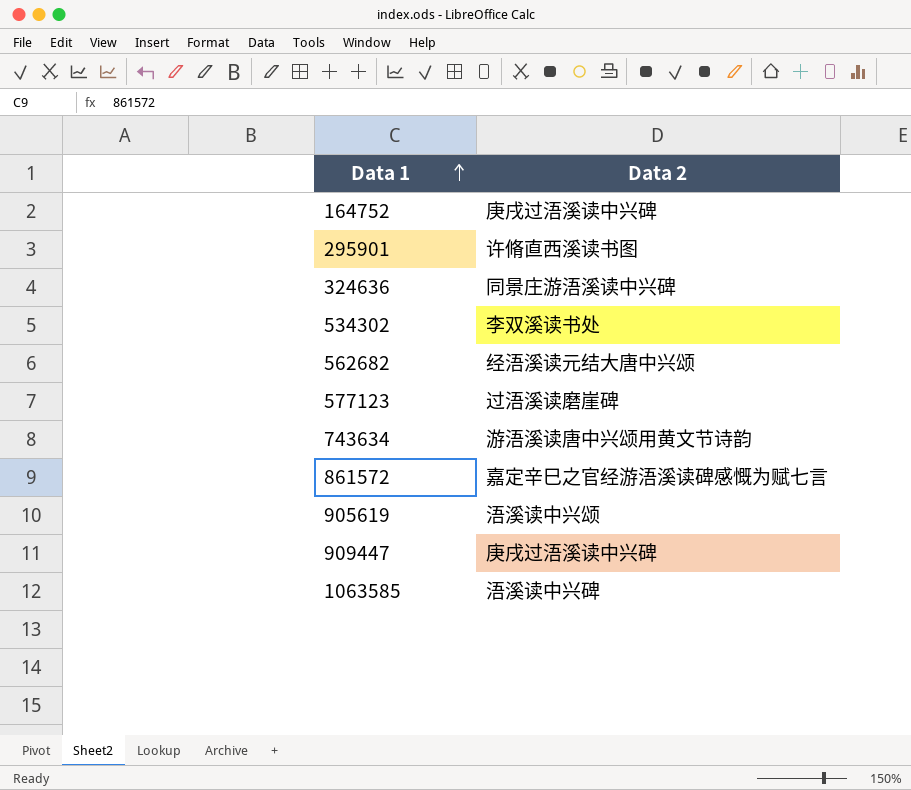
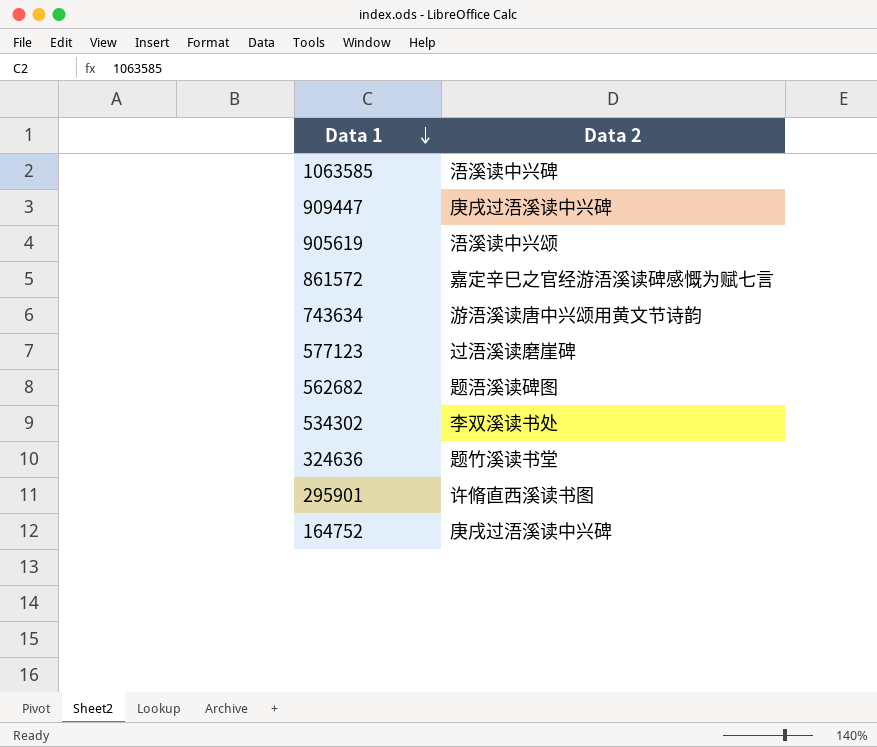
row order: Data 1 ascending -> Data 1 descending
562682 | Data 2: 经浯溪读元结大唐中兴颂 -> 题浯溪读碑图
324636 | Data 2: 同景庄游浯溪读中兴碑 -> 题竹溪读书堂

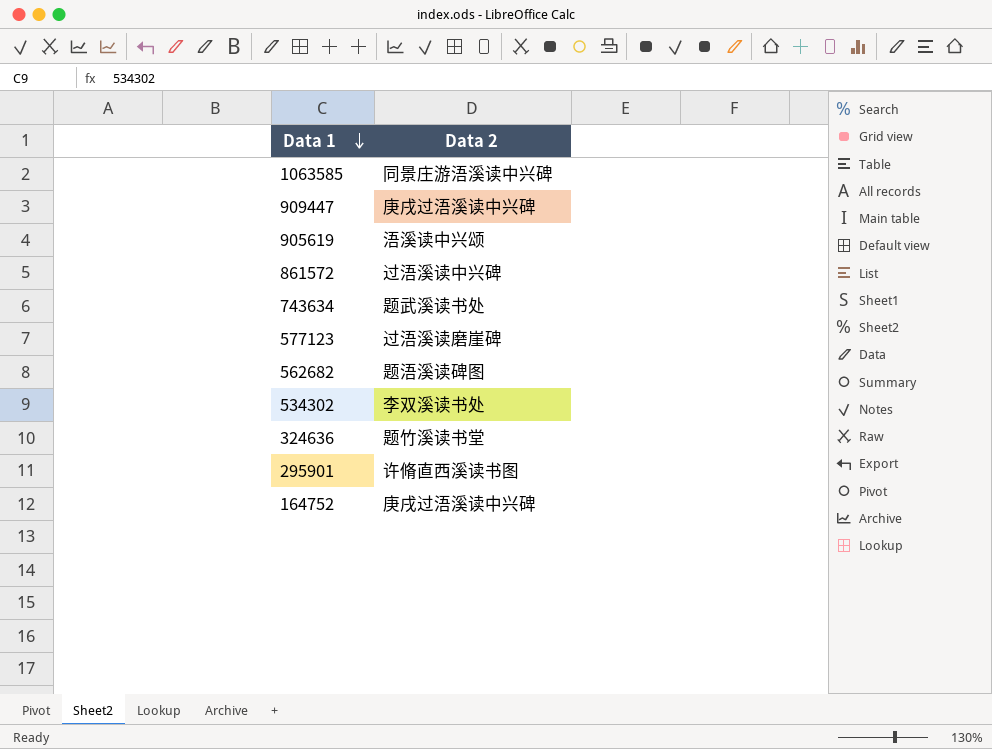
1063585 | Data 2: 浯溪读中兴碑 -> 同景庄游浯溪读中兴碑
861572 | Data 2: 嘉定辛巳之官经游浯溪读碑感慨为赋七言 -> 过浯溪读中兴碑
743634 | Data 2: 游浯溪读唐中兴颂用黄文节诗韵 -> 题武溪读书处

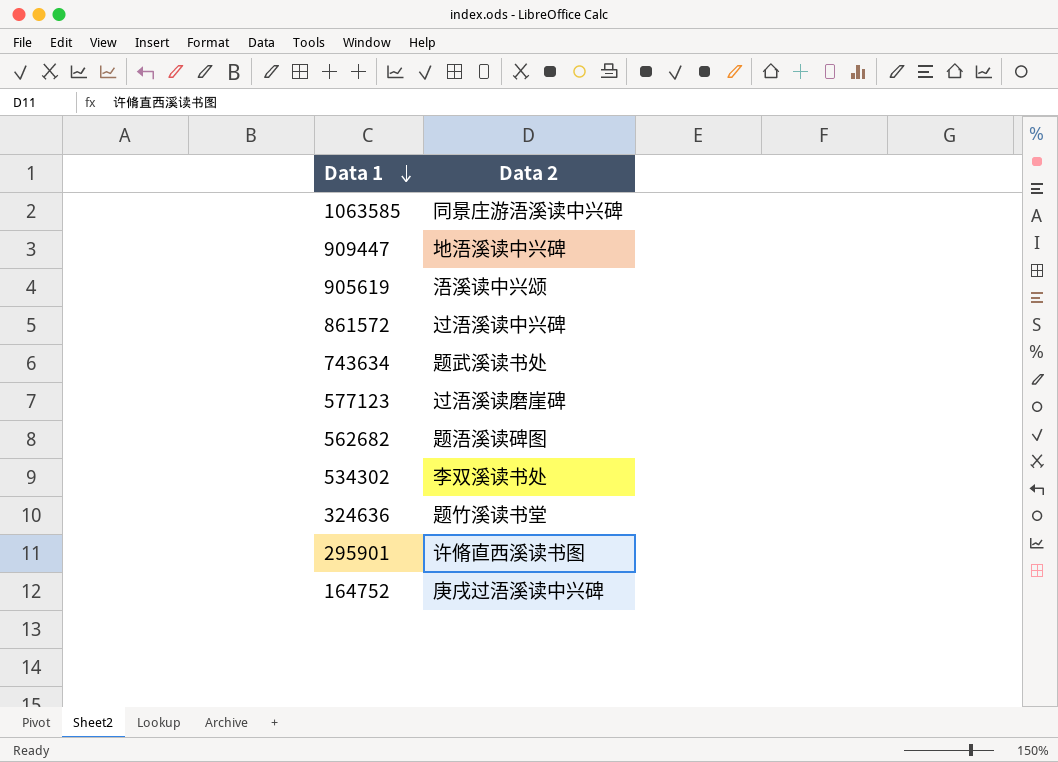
909447 | Data 2: 庚戌过浯溪读中兴碑 -> 地浯溪读中兴碑

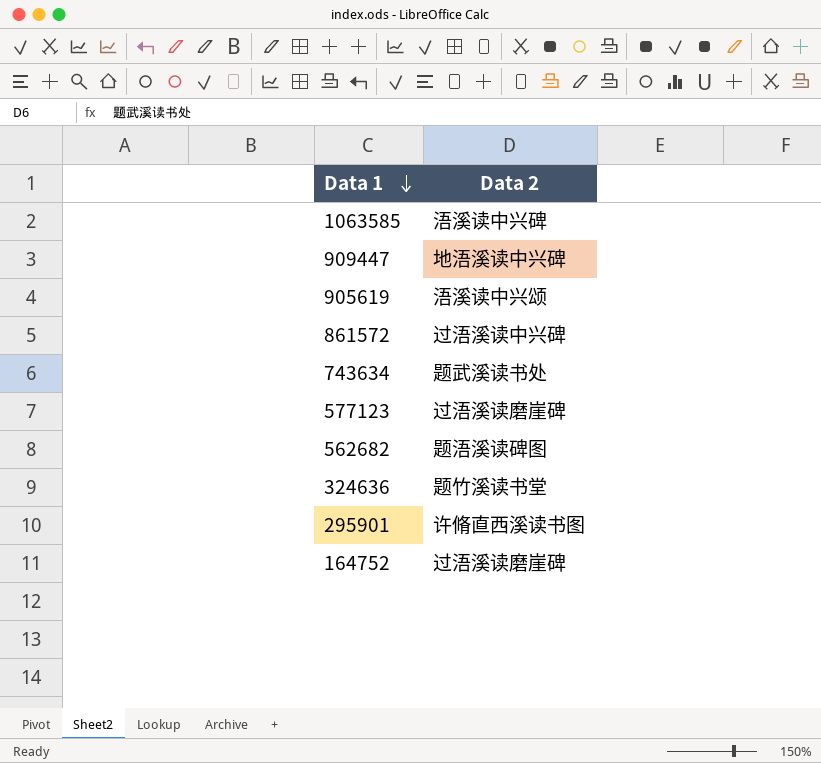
row 534302: 李双溪读书处 -> none
1063585 | Data 2: 同景庄游浯溪读中兴碑 -> 浯溪读中兴碑
164752 | Data 2: 庚戌过浯溪读中兴碑 -> 过浯溪读磨崖碑

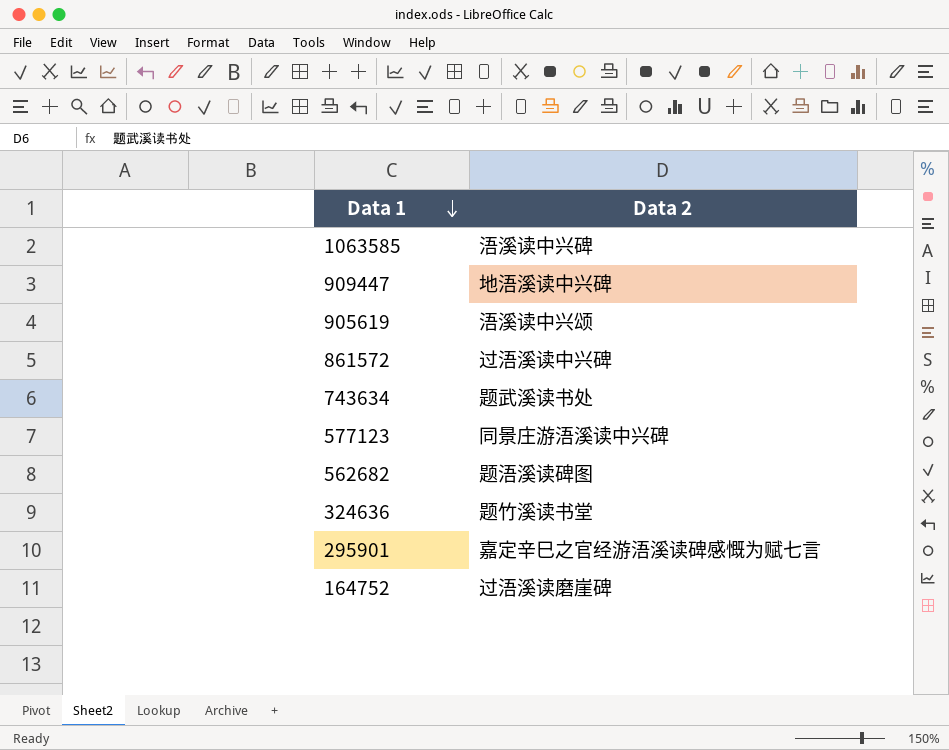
577123 | Data 2: 过浯溪读磨崖碑 -> 同景庄游浯溪读中兴碑
295901 | Data 2: 许脩直西溪读书图 -> 嘉定辛巳之官经游浯溪读碑感慨为赋七言

